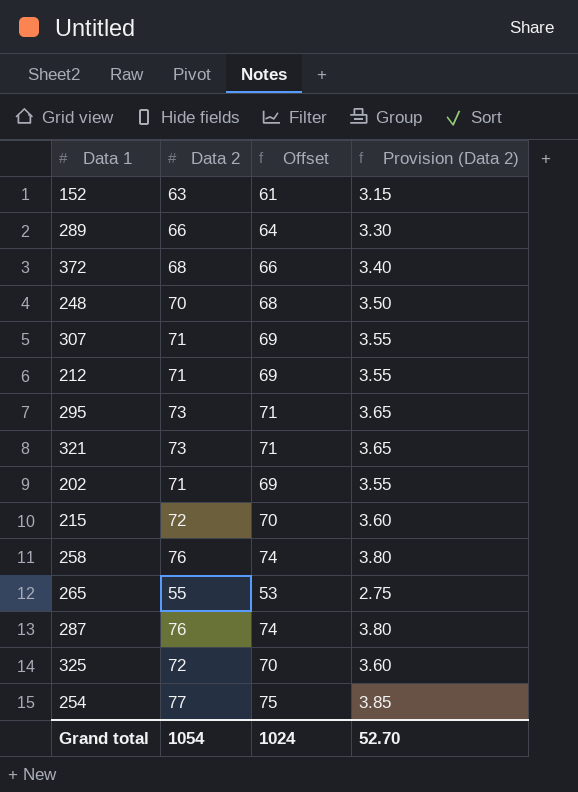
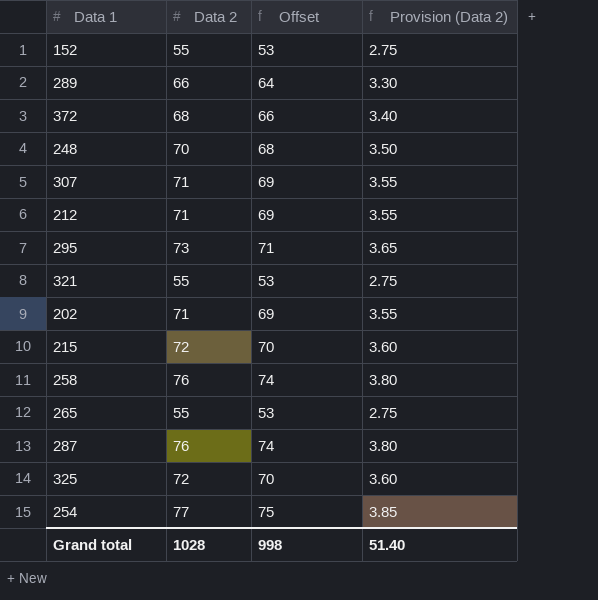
152 | Data 2: 63 -> 55
152 | Offset: 61 -> 53
152 | Provision (Data 2): 3.15 -> 2.75
321 | Data 2: 73 -> 55
321 | Offset: 71 -> 53
321 | Provision (Data 2): 3.65 -> 2.75
Grand total | Data 2: 1054 -> 1028
Grand total | Offset: 1024 -> 998
Grand total | Provision (Data 2): 52.70 -> 51.40

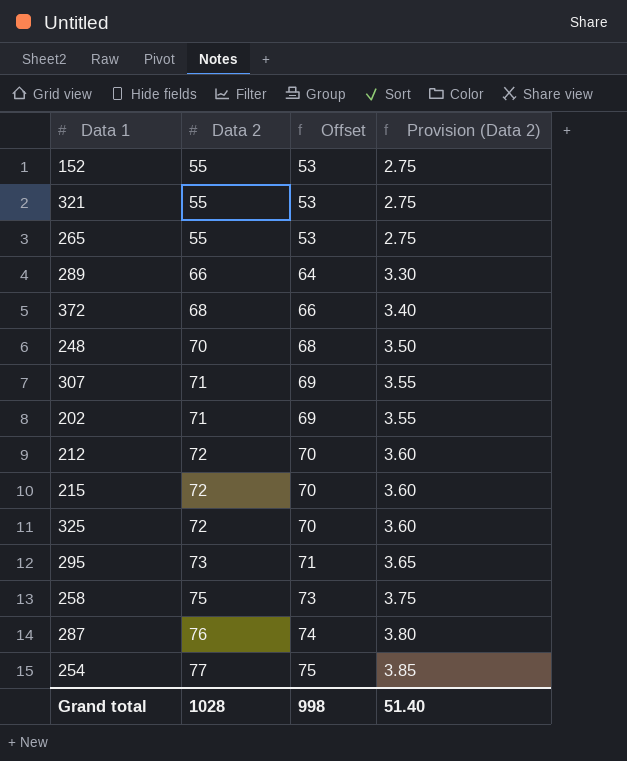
row order: none -> Data 2 ascending
212 | Data 2: 71 -> 72
212 | Offset: 69 -> 70
212 | Provision (Data 2): 3.55 -> 3.60
258 | Data 2: 76 -> 75
258 | Offset: 74 -> 73
258 | Provision (Data 2): 3.80 -> 3.75

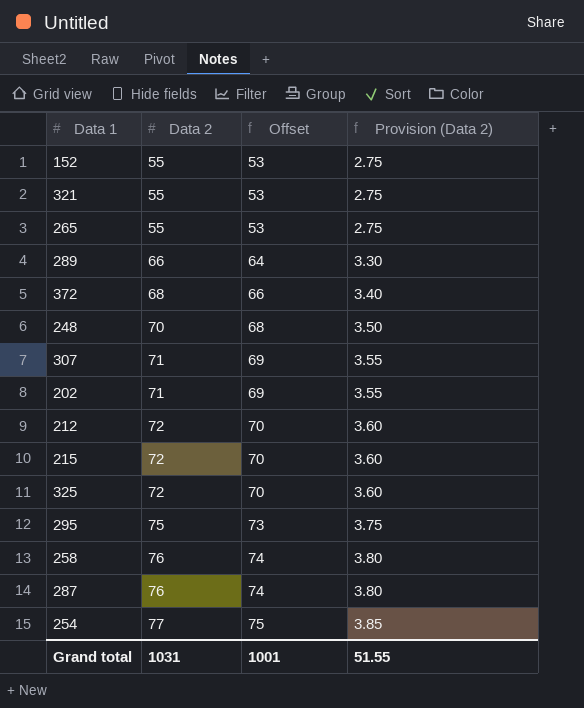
295 | Data 2: 73 -> 75
295 | Offset: 71 -> 73
295 | Provision (Data 2): 3.65 -> 3.75
258 | Data 2: 75 -> 76
258 | Offset: 73 -> 74
258 | Provision (Data 2): 3.75 -> 3.80
Grand total | Data 2: 1028 -> 1031
Grand total | Offset: 998 -> 1001
Grand total | Provision (Data 2): 51.40 -> 51.55

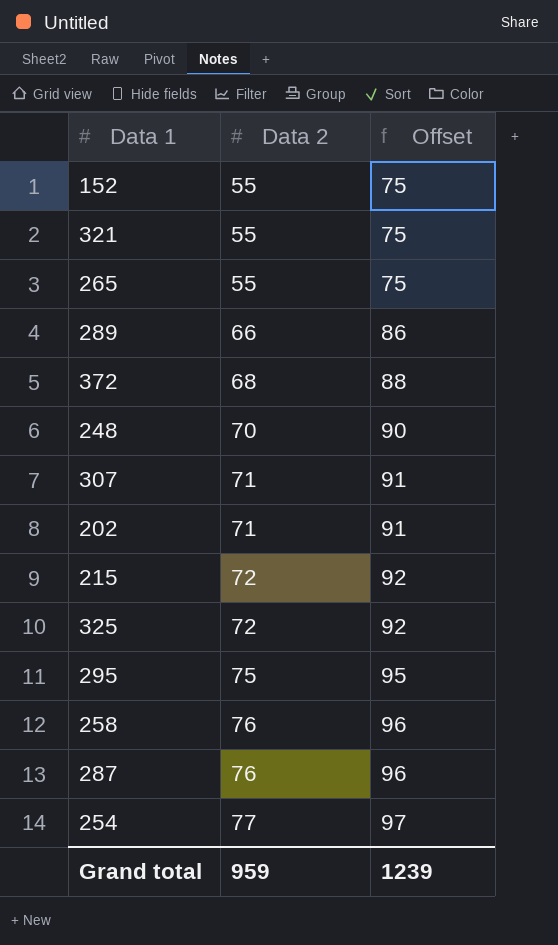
column Provision (Data 2) | formula: [Data 2] * 0.05 -> none
column Offset | formula: [Data 2] - 2 -> [Data 2] + 20
row 212: 72 | 70 | 3.60 -> none
Grand total | Data 2: 1031 -> 959
Grand total | Offset: 1001 -> 1239

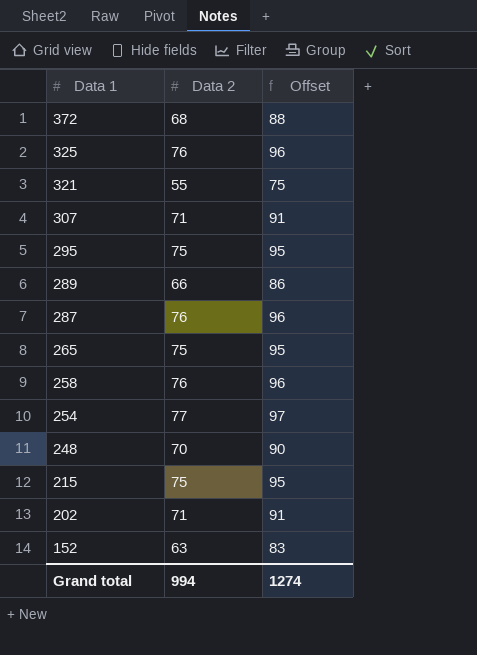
row order: Data 2 ascending -> Data 1 descending
325 | Data 2: 72 -> 76
325 | Offset: 92 -> 96
265 | Data 2: 55 -> 75
265 | Offset: 75 -> 95
215 | Data 2: 72 -> 75
215 | Offset: 92 -> 95
152 | Data 2: 55 -> 63
152 | Offset: 75 -> 83
Grand total | Data 2: 959 -> 994
Grand total | Offset: 1239 -> 1274

